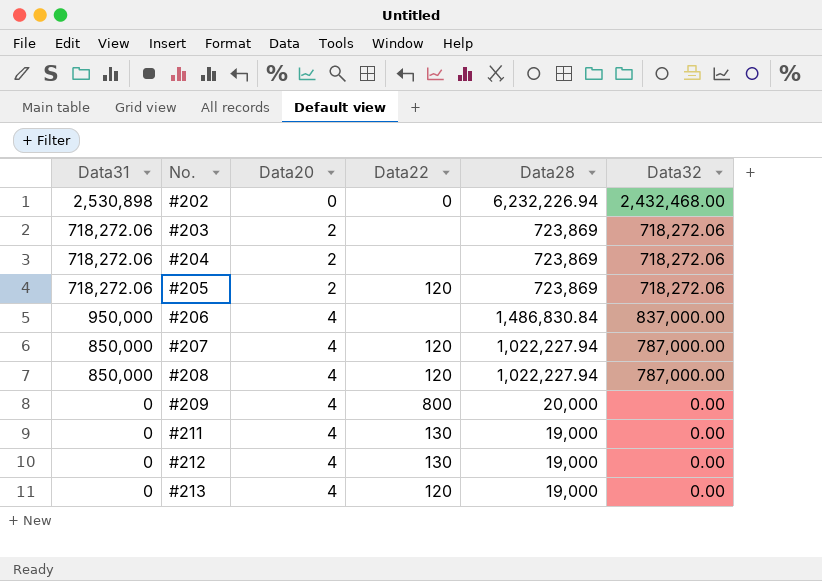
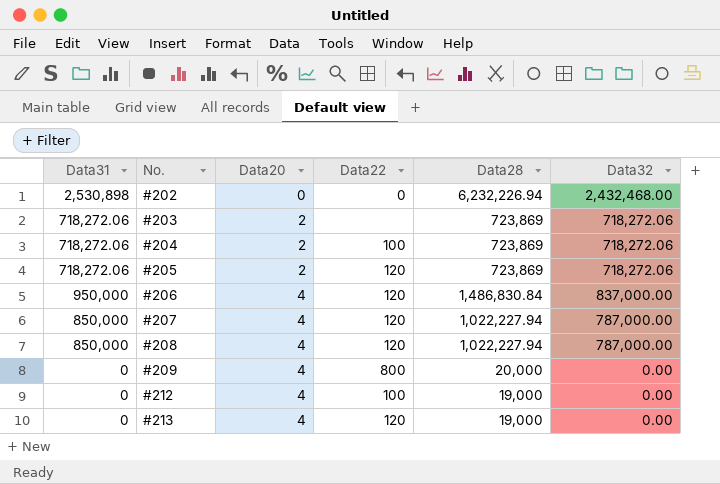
row #211: 0 | 4 | 130 | 19,000 | 0.00 -> none
#204 | Data22: none -> 100
#206 | Data22: none -> 120
#212 | Data22: 130 -> 100

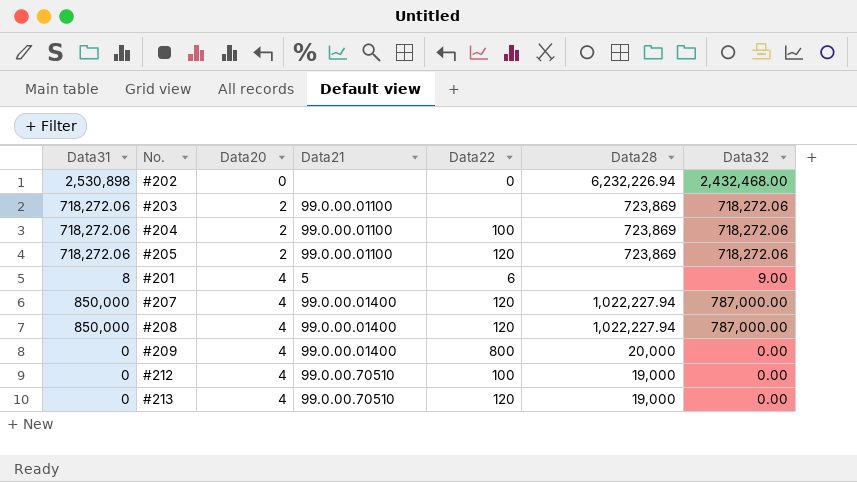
column Data21 | position: none -> 4
row #206: 950,000 | 4 | 120 | 1,486,830.84 | 837,000.00 -> none
row #201: none -> 8 | 4 | 5 | 6 | none | 9.00

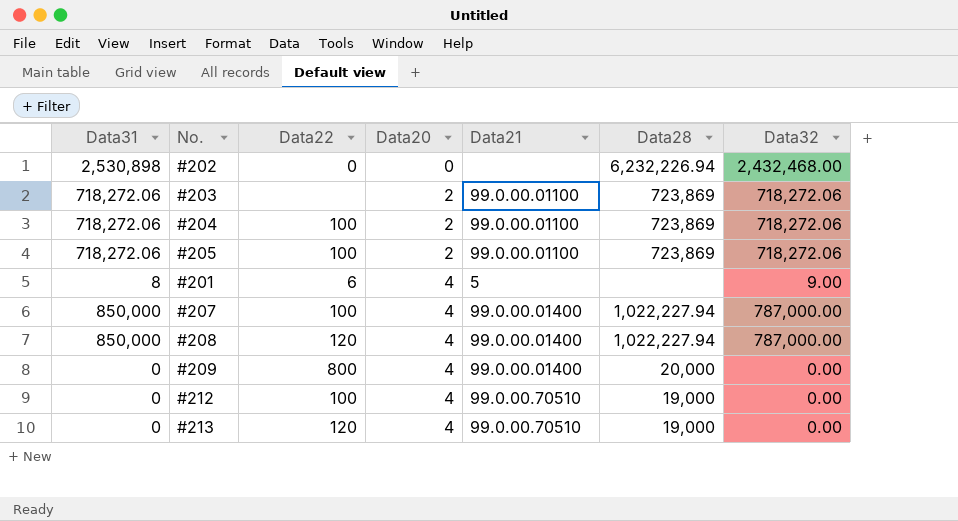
column Data22 | position: 5 -> 3
#205 | Data22: 120 -> 100
#207 | Data22: 120 -> 100

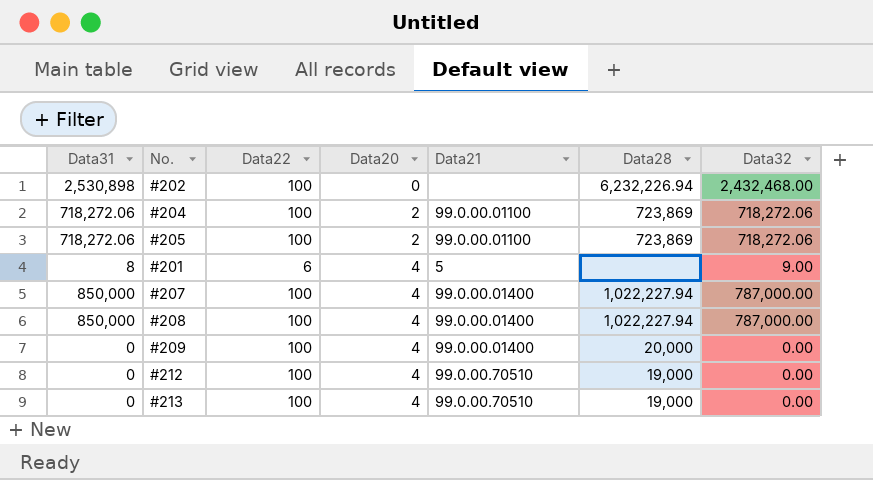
row #203: 718,272.06 | none | 2 | 99.0.00.01100 | 723,869 | 718,272.06 -> none
#202 | Data22: 0 -> 100
#208 | Data22: 120 -> 100
#209 | Data22: 800 -> 100
#213 | Data22: 120 -> 100

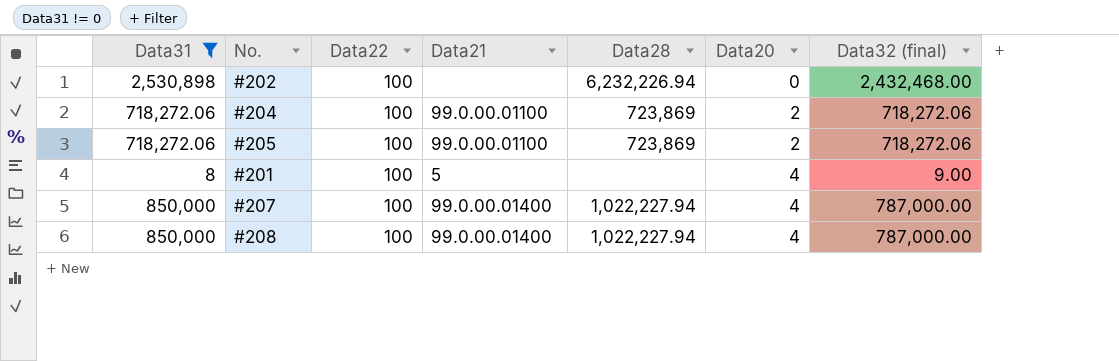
filter: none -> Data31 != 0
column Data20 | position: 4 -> 6
column name: Data32 -> Data32 (final)
#201 | Data22: 6 -> 100

